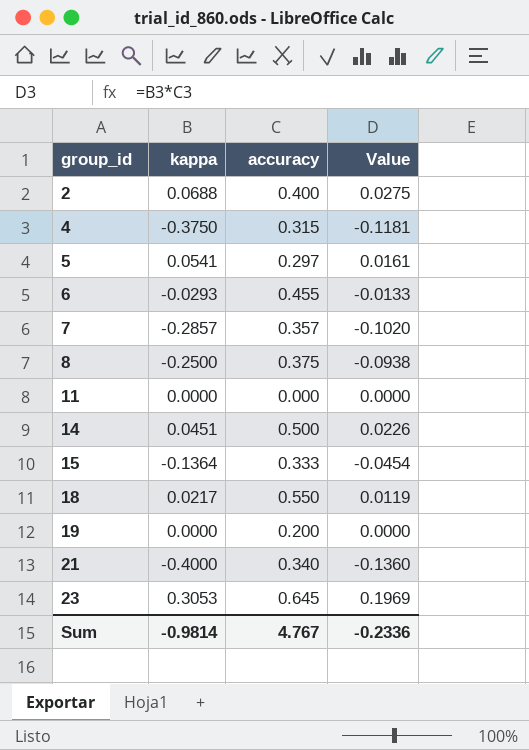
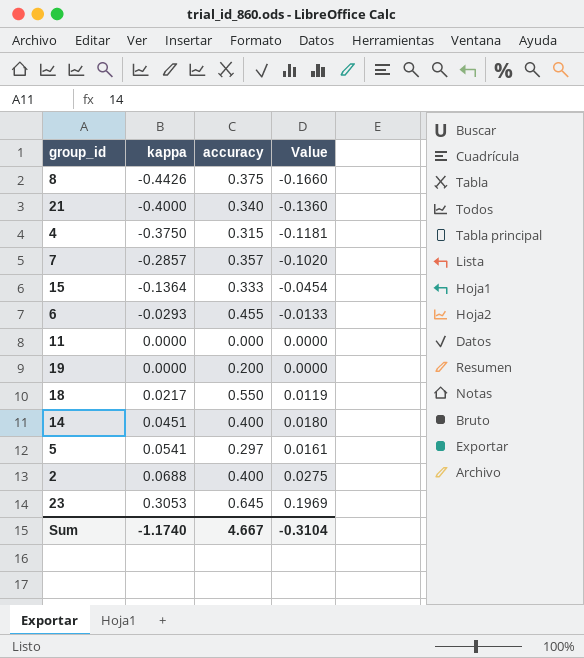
row order: group_id ascending -> kappa ascending
8 | kappa: -0.2500 -> -0.4426
8 | Value: -0.0938 -> -0.1660
14 | accuracy: 0.500 -> 0.400
14 | Value: 0.0226 -> 0.0180
Sum | kappa: -0.9814 -> -1.1740
Sum | accuracy: 4.767 -> 4.667
Sum | Value: -0.2336 -> -0.3104

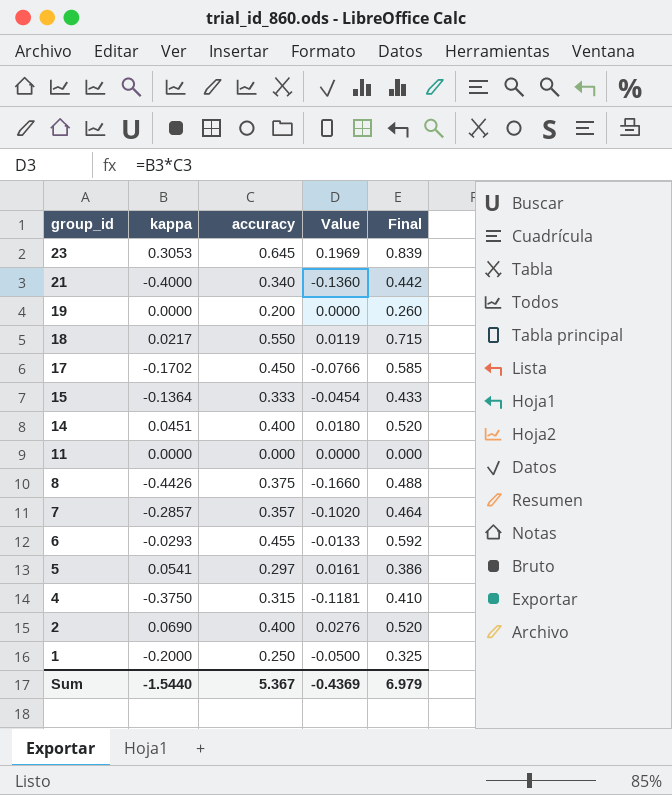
row order: kappa ascending -> group_id descending
column Final | formula: none -> [accuracy] * 1.3
row 17: none -> -0.1702 | 0.450 | -0.0766 | 0.585
2 | kappa: 0.0688 -> 0.0690
2 | Value: 0.0275 -> 0.0276
row 1: none -> -0.2000 | 0.250 | -0.0500 | 0.325
Sum | kappa: -1.1740 -> -1.5440
Sum | accuracy: 4.667 -> 5.367
Sum | Value: -0.3104 -> -0.4369

